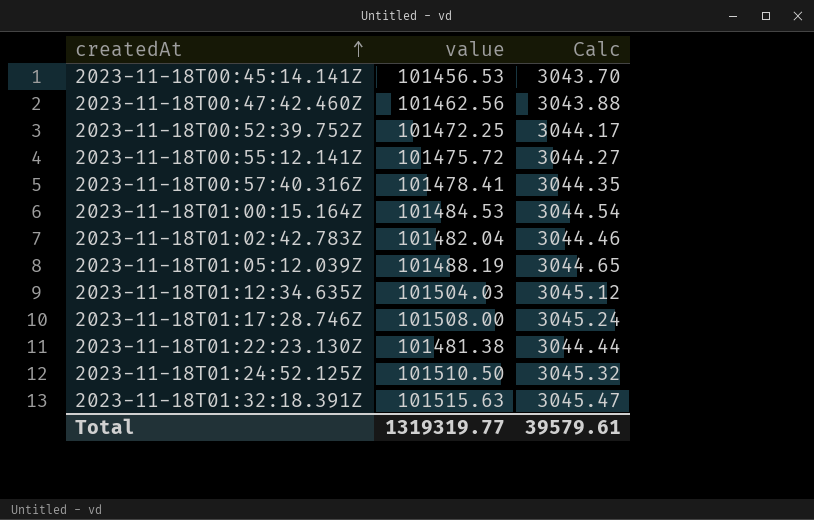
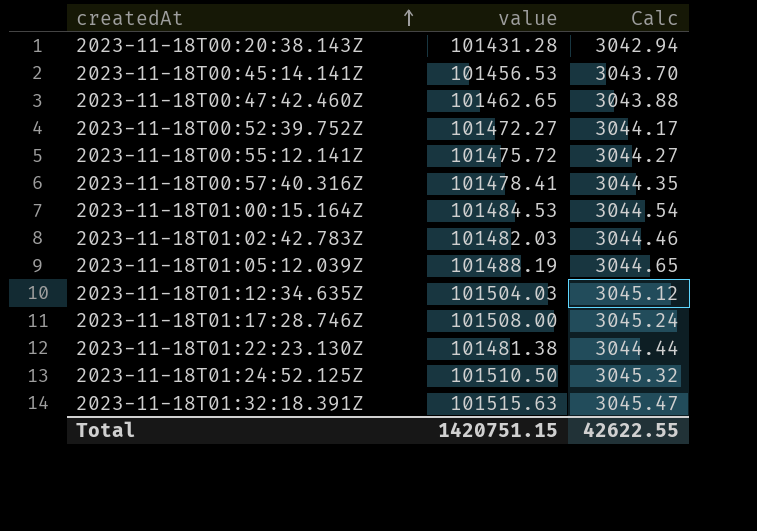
row 2023-11-18T00:20:38.143Z: none -> 101431.28 | 3042.94
2023-11-18T00:47:42.460Z | value: 101462.56 -> 101462.65
2023-11-18T00:52:39.752Z | value: 101472.25 -> 101472.27
2023-11-18T01:02:42.783Z | value: 101482.04 -> 101482.03
Total | value: 1319319.77 -> 1420751.15
Total | Calc: 39579.61 -> 42622.55

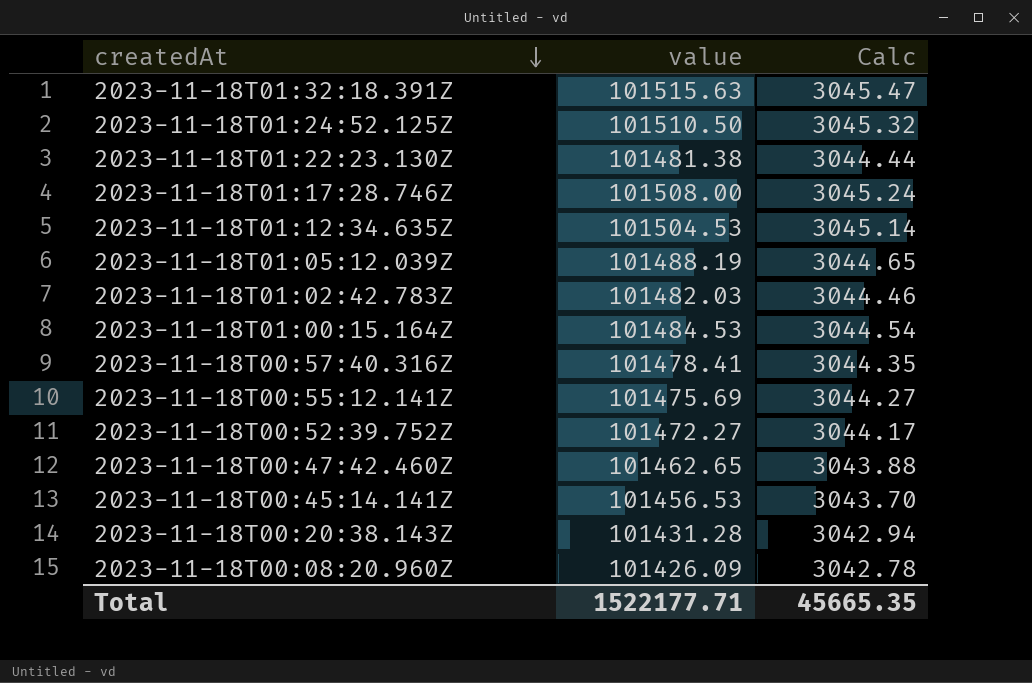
row order: createdAt ascending -> createdAt descending
2023-11-18T01:12:34.635Z | value: 101504.03 -> 101504.53
2023-11-18T01:12:34.635Z | Calc: 3045.12 -> 3045.14
2023-11-18T00:55:12.141Z | value: 101475.72 -> 101475.69
row 2023-11-18T00:08:20.960Z: none -> 101426.09 | 3042.78
Total | value: 1420751.15 -> 1522177.71
Total | Calc: 42622.55 -> 45665.35

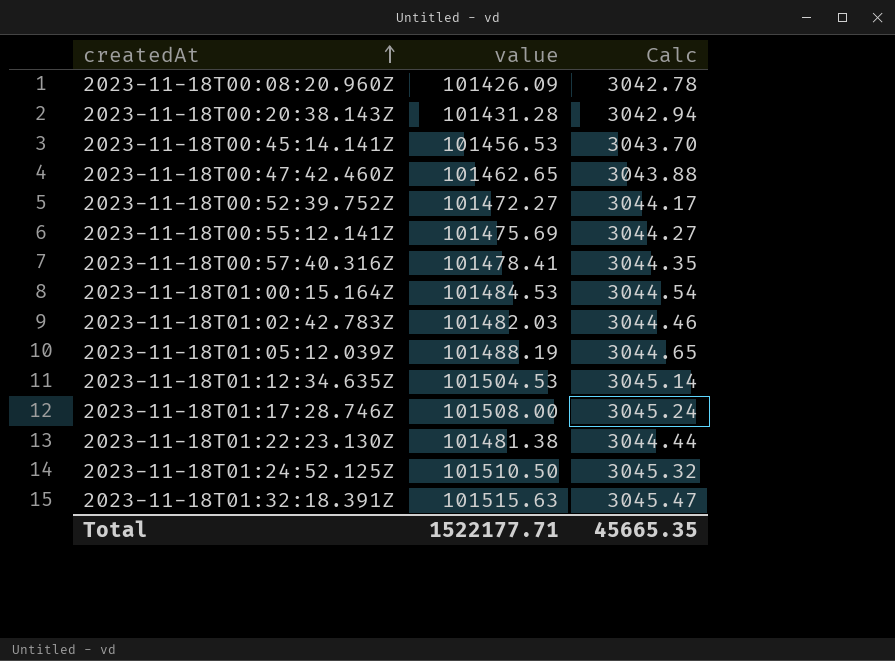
row order: createdAt descending -> createdAt ascending

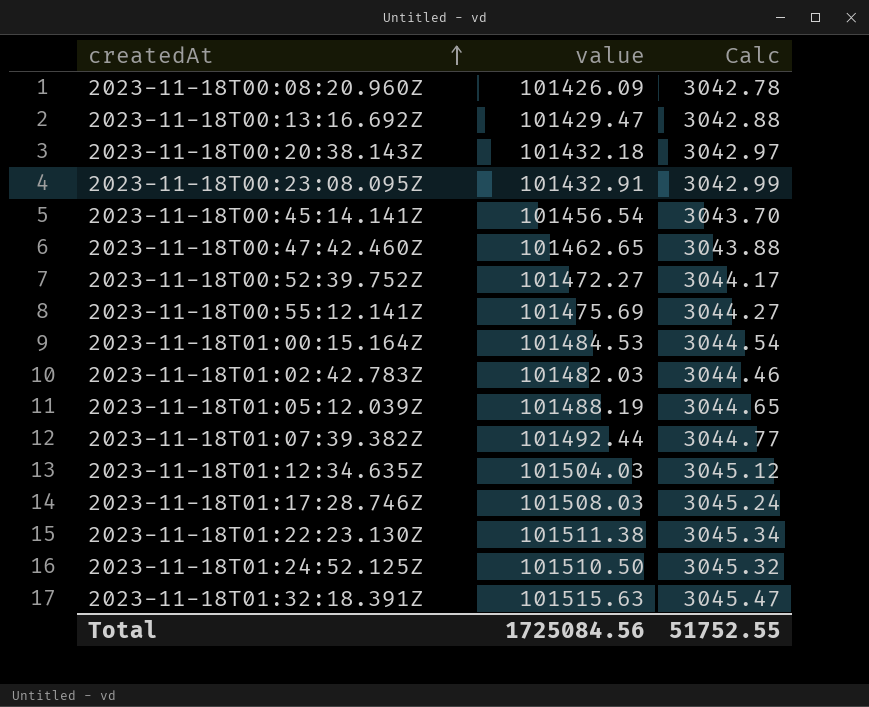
row 2023-11-18T00:57:40.316Z: 101478.41 | 3044.35 -> none
row 2023-11-18T00:13:16.692Z: none -> 101429.47 | 3042.88
2023-11-18T00:20:38.143Z | value: 101431.28 -> 101432.18
2023-11-18T00:20:38.143Z | Calc: 3042.94 -> 3042.97
row 2023-11-18T00:23:08.095Z: none -> 101432.91 | 3042.99
2023-11-18T00:45:14.141Z | value: 101456.53 -> 101456.54
row 2023-11-18T01:07:39.382Z: none -> 101492.44 | 3044.77
2023-11-18T01:12:34.635Z | value: 101504.53 -> 101504.03
2023-11-18T01:12:34.635Z | Calc: 3045.14 -> 3045.12
2023-11-18T01:17:28.746Z | value: 101508.00 -> 101508.03
2023-11-18T01:22:23.130Z | value: 101481.38 -> 101511.38
2023-11-18T01:22:23.130Z | Calc: 3044.44 -> 3045.34
Total | value: 1522177.71 -> 1725084.56
Total | Calc: 45665.35 -> 51752.55

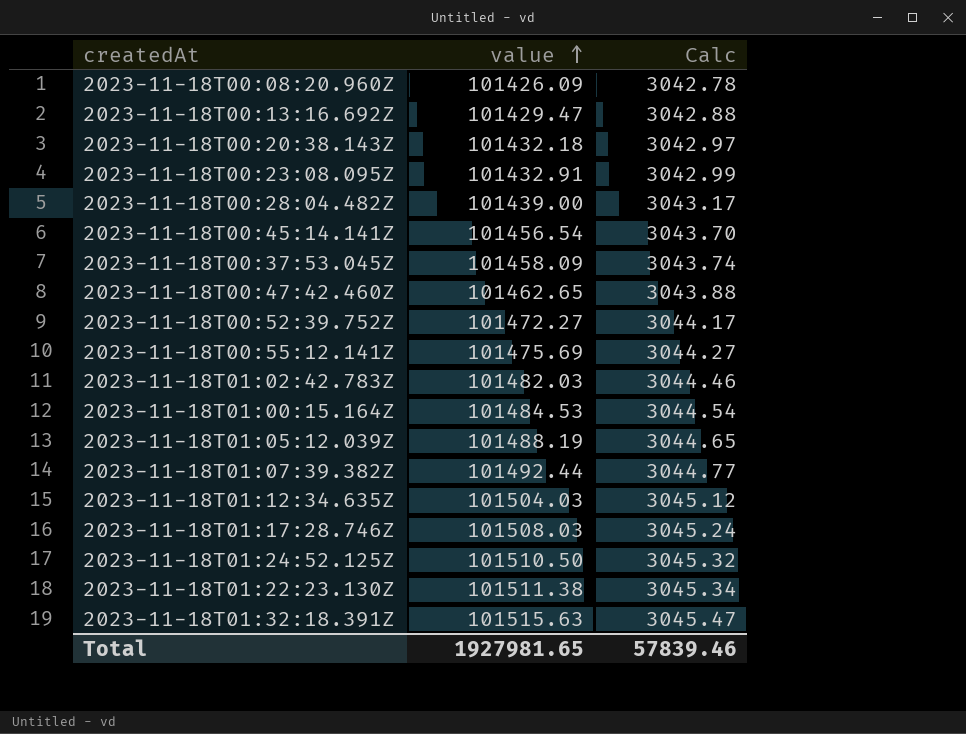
row order: createdAt ascending -> value ascending
row 2023-11-18T00:28:04.482Z: none -> 101439.00 | 3043.17
row 2023-11-18T00:37:53.045Z: none -> 101458.09 | 3043.74
Total | value: 1725084.56 -> 1927981.65
Total | Calc: 51752.55 -> 57839.46

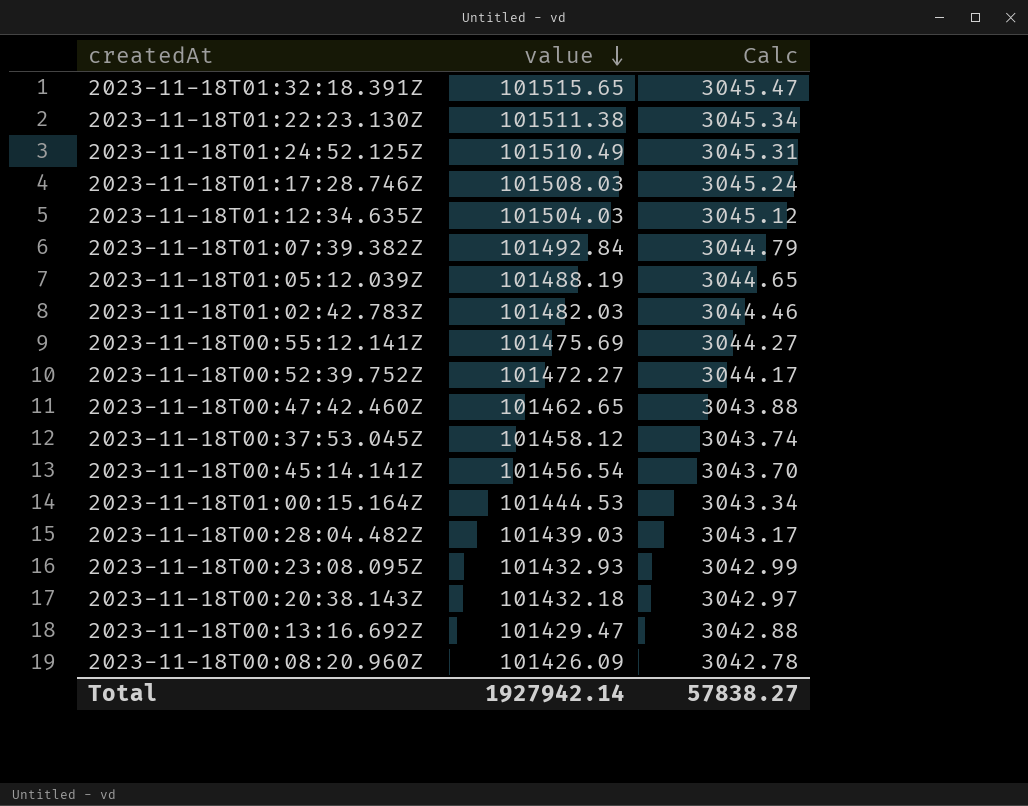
row order: value ascending -> value descending
2023-11-18T01:32:18.391Z | value: 101515.63 -> 101515.65
2023-11-18T01:24:52.125Z | value: 101510.50 -> 101510.49
2023-11-18T01:24:52.125Z | Calc: 3045.32 -> 3045.31
2023-11-18T01:07:39.382Z | value: 101492.44 -> 101492.84
2023-11-18T01:07:39.382Z | Calc: 3044.77 -> 3044.79
2023-11-18T00:37:53.045Z | value: 101458.09 -> 101458.12
2023-11-18T01:00:15.164Z | value: 101484.53 -> 101444.53
2023-11-18T01:00:15.164Z | Calc: 3044.54 -> 3043.34
2023-11-18T00:28:04.482Z | value: 101439.00 -> 101439.03
2023-11-18T00:23:08.095Z | value: 101432.91 -> 101432.93
Total | value: 1927981.65 -> 1927942.14
Total | Calc: 57839.46 -> 57838.27

